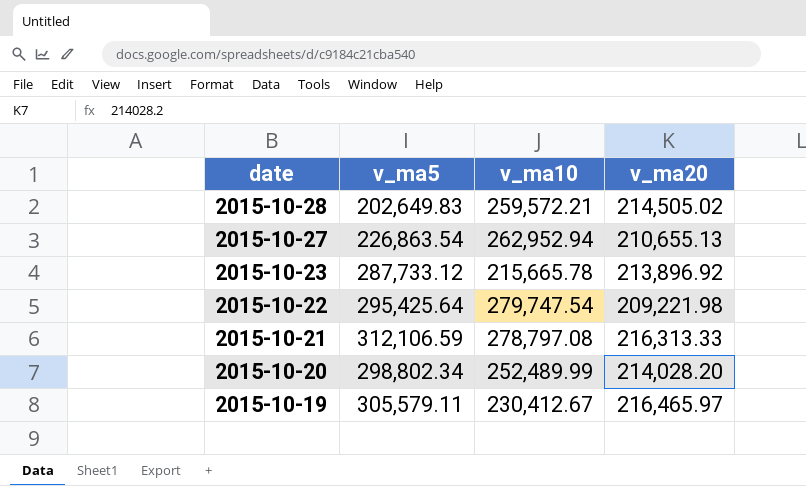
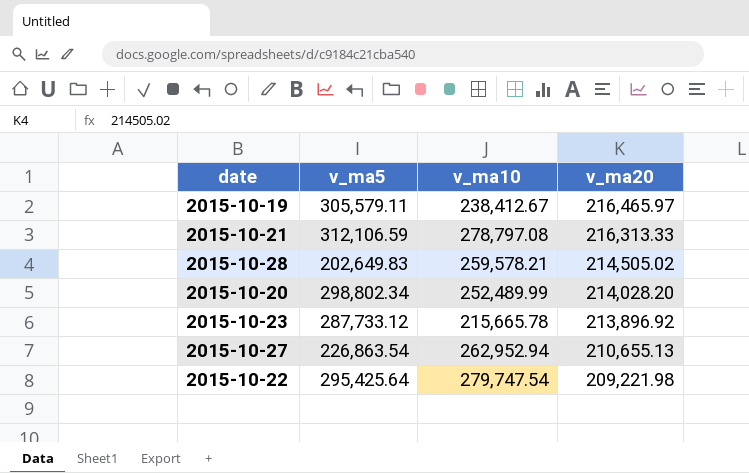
row order: date descending -> v_ma20 descending
2015-10-19 | v_ma10: 230,412.67 -> 238,412.67
2015-10-28 | v_ma10: 259,572.21 -> 259,578.21

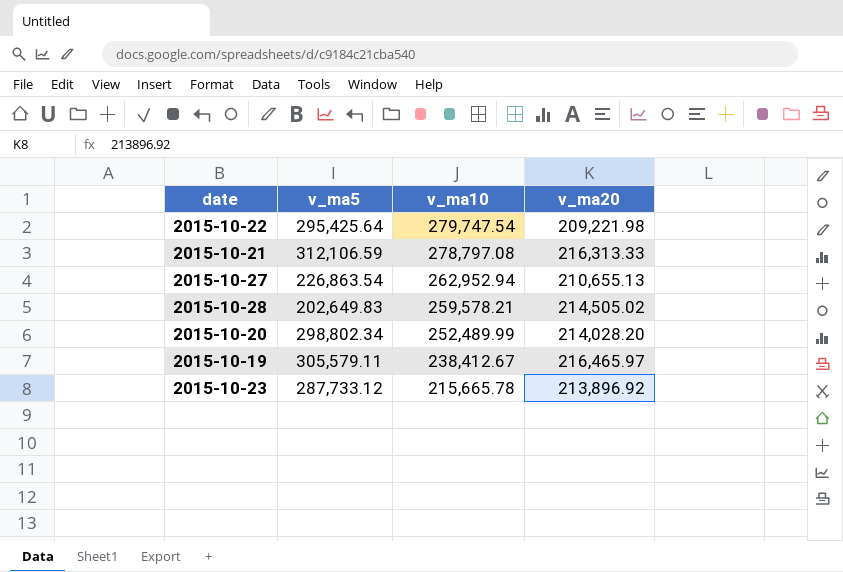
row order: v_ma20 descending -> v_ma10 descending

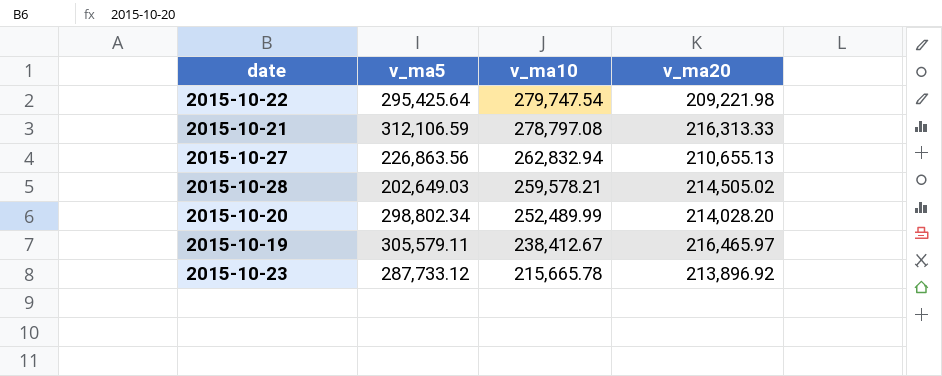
2015-10-27 | v_ma5: 226,863.54 -> 226,863.56
2015-10-27 | v_ma10: 262,952.94 -> 262,832.94
2015-10-28 | v_ma5: 202,649.83 -> 202,649.03

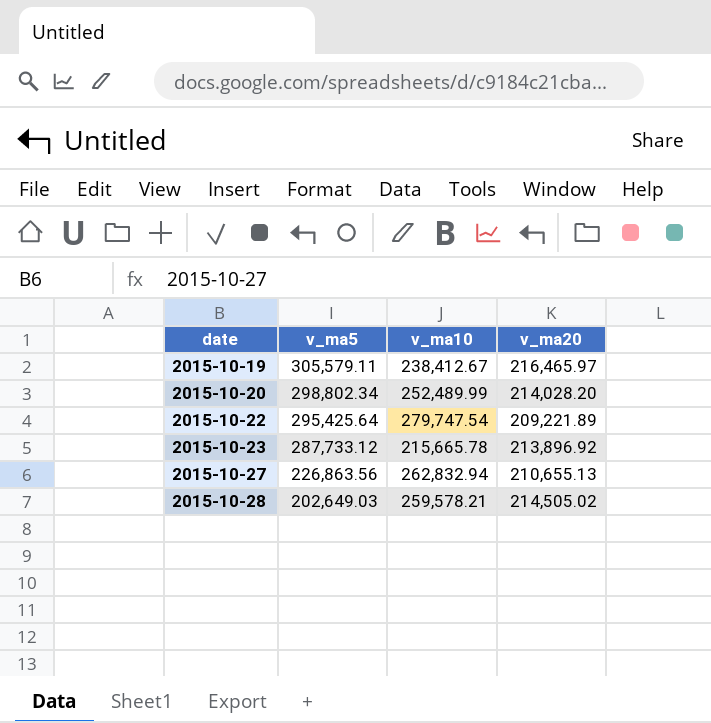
row order: v_ma10 descending -> date ascending
row 2015-10-21: 312,106.59 | 278,797.08 | 216,313.33 -> none
2015-10-22 | v_ma20: 209,221.98 -> 209,221.89

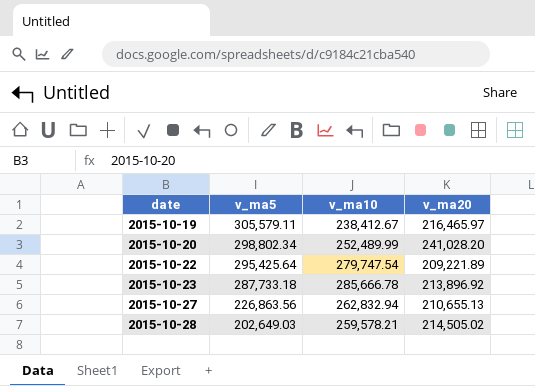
2015-10-20 | v_ma20: 214,028.20 -> 241,028.20
2015-10-23 | v_ma5: 287,733.12 -> 287,733.18
2015-10-23 | v_ma10: 215,665.78 -> 285,666.78

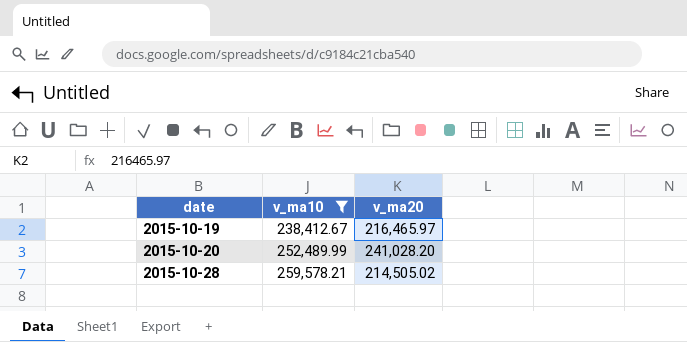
filter: none -> v_ma10 <= 259,578.21
column v_ma5 | position: 2 -> none

